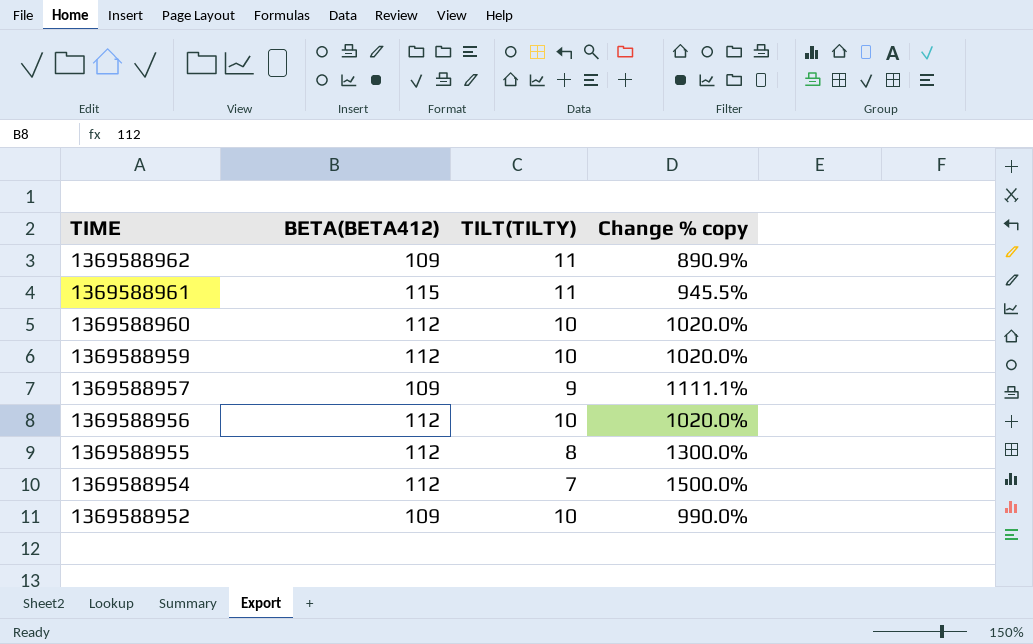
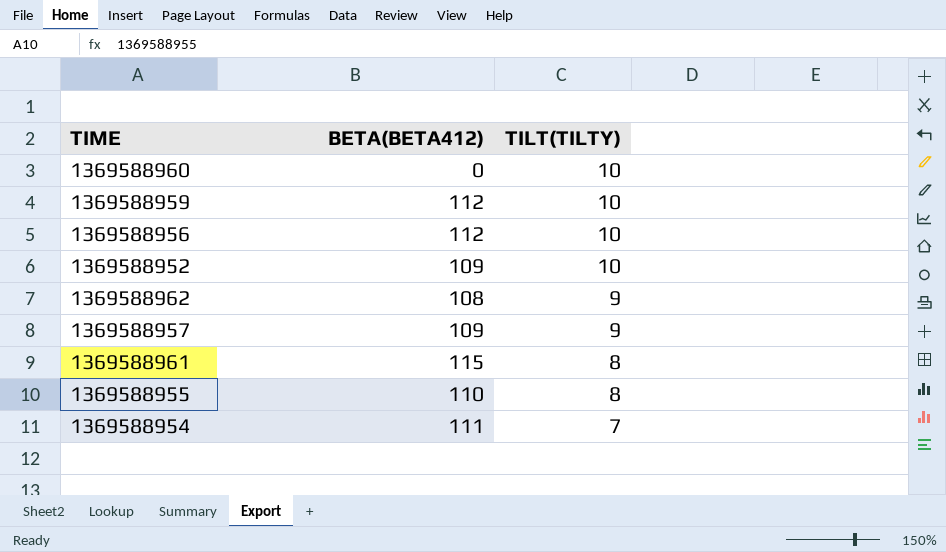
row order: TIME descending -> TILT(TILTY) descending
column Change % copy | formula: ([BETA(BETA412)] - [TILT(TILTY)]) / [TILT(TILTY)] -> none
1369588960 | BETA(BETA412): 112 -> 0
1369588962 | BETA(BETA412): 109 -> 108
1369588962 | TILT(TILTY): 11 -> 9
1369588961 | TILT(TILTY): 11 -> 8
1369588955 | BETA(BETA412): 112 -> 110
1369588954 | BETA(BETA412): 112 -> 111

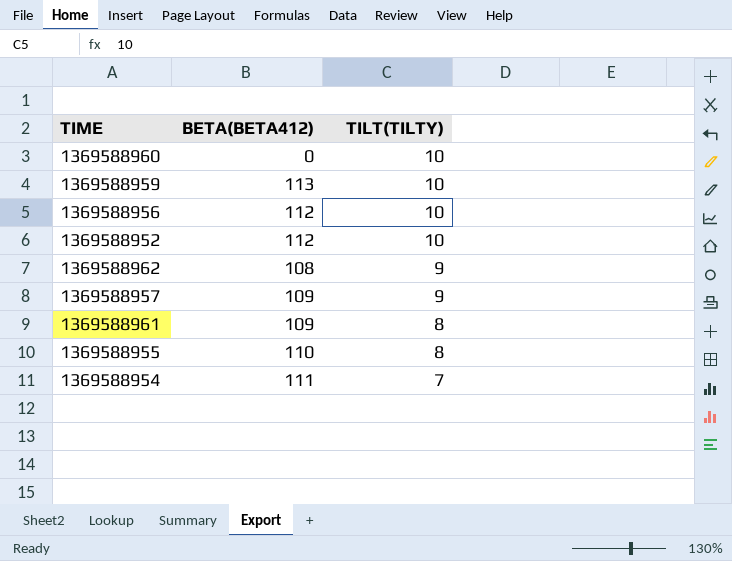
1369588959 | BETA(BETA412): 112 -> 113
1369588952 | BETA(BETA412): 109 -> 112
1369588961 | BETA(BETA412): 115 -> 109

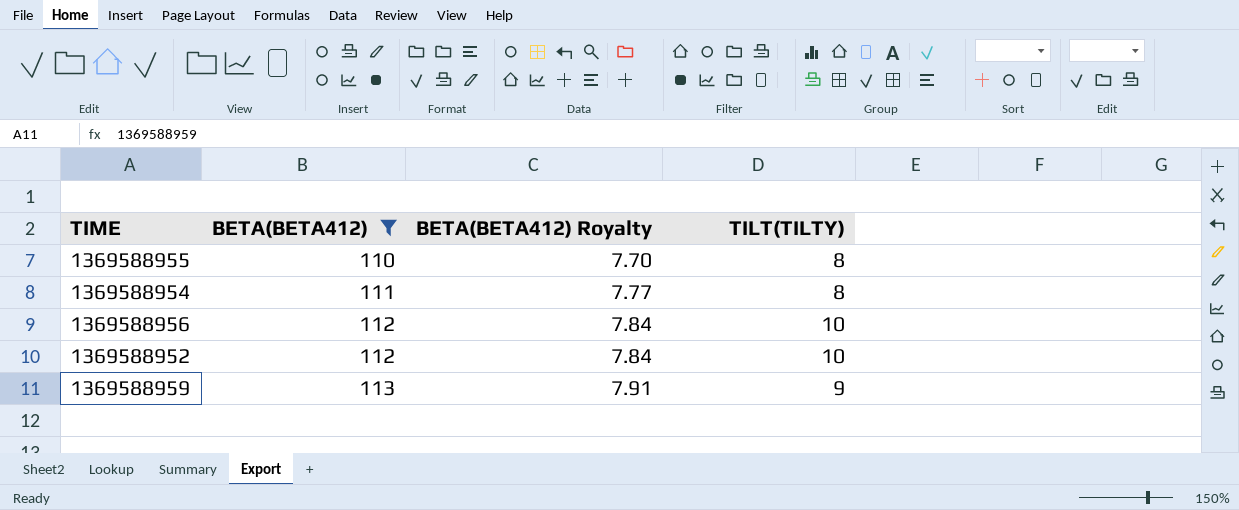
filter: none -> BETA(BETA412) >= 110
row order: TILT(TILTY) descending -> BETA(BETA412) ascending
column BETA(BETA412) Royalty | formula: none -> [BETA(BETA412)] * 0.07
1369588954 | TILT(TILTY): 7 -> 8
1369588959 | TILT(TILTY): 10 -> 9

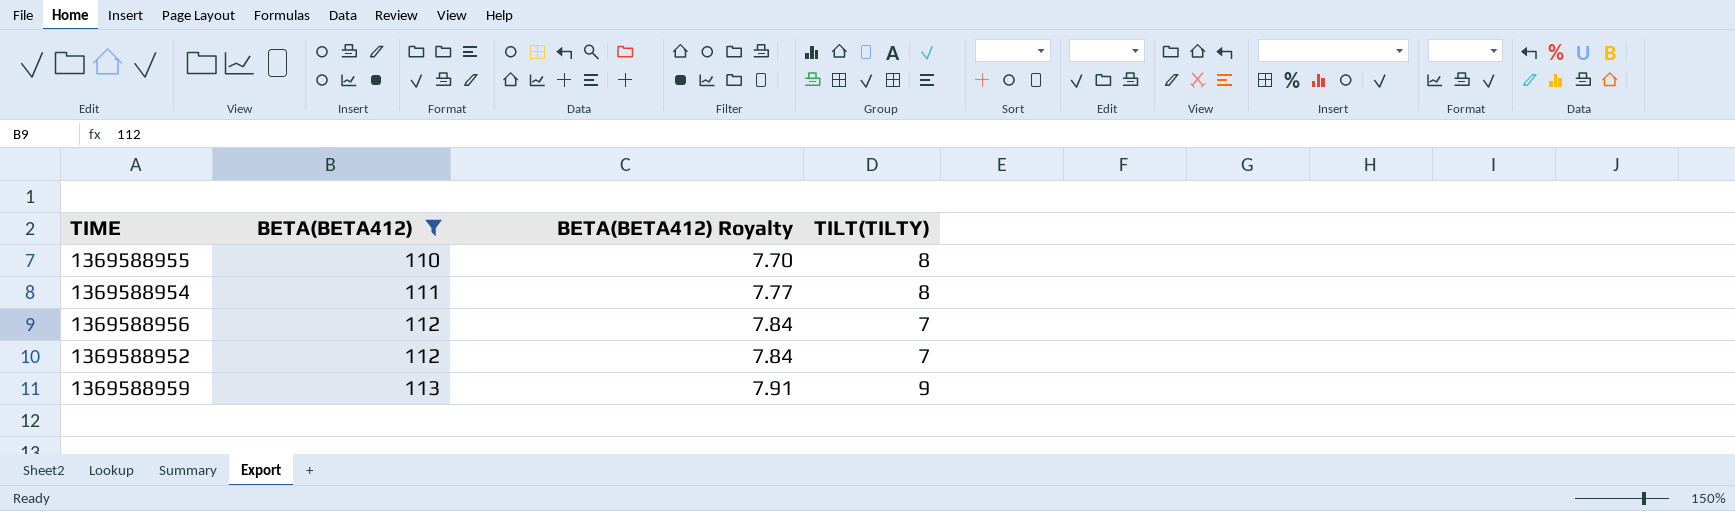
1369588956 | TILT(TILTY): 10 -> 7
1369588952 | TILT(TILTY): 10 -> 7

